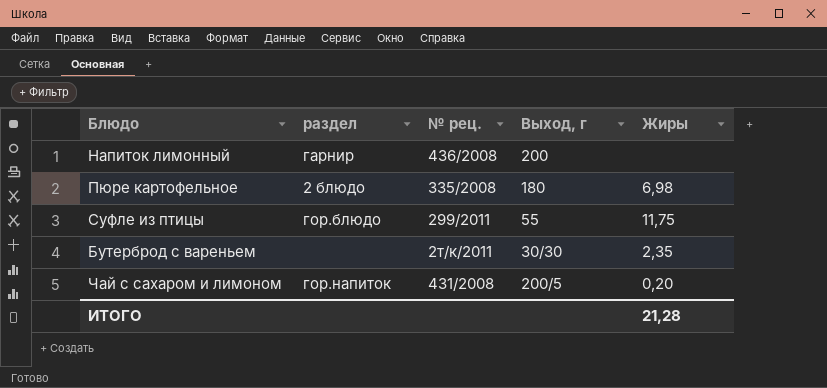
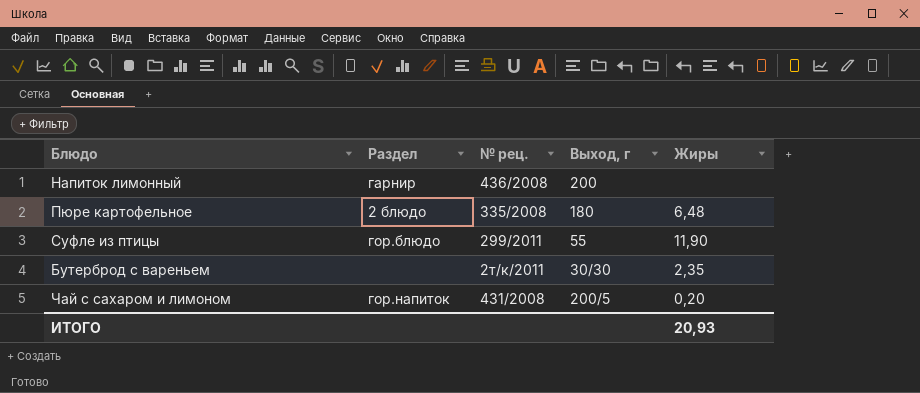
column name: раздел -> Раздел
Пюре картофельное | Жиры: 6,98 -> 6,48
Суфле из птицы | Жиры: 11,75 -> 11,90
ИТОГО | Жиры: 21,28 -> 20,93

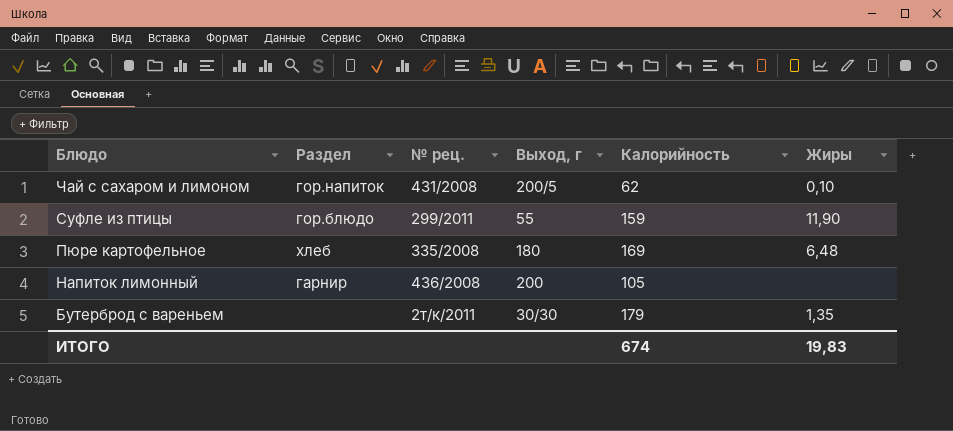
row order: none -> Блюдо descending
column Калорийность | position: none -> 5
Чай с сахаром и лимоном | Жиры: 0,20 -> 0,10
Пюре картофельное | Раздел: 2 блюдо -> хлеб
Бутерброд с вареньем | Жиры: 2,35 -> 1,35
ИТОГО | Жиры: 20,93 -> 19,83

